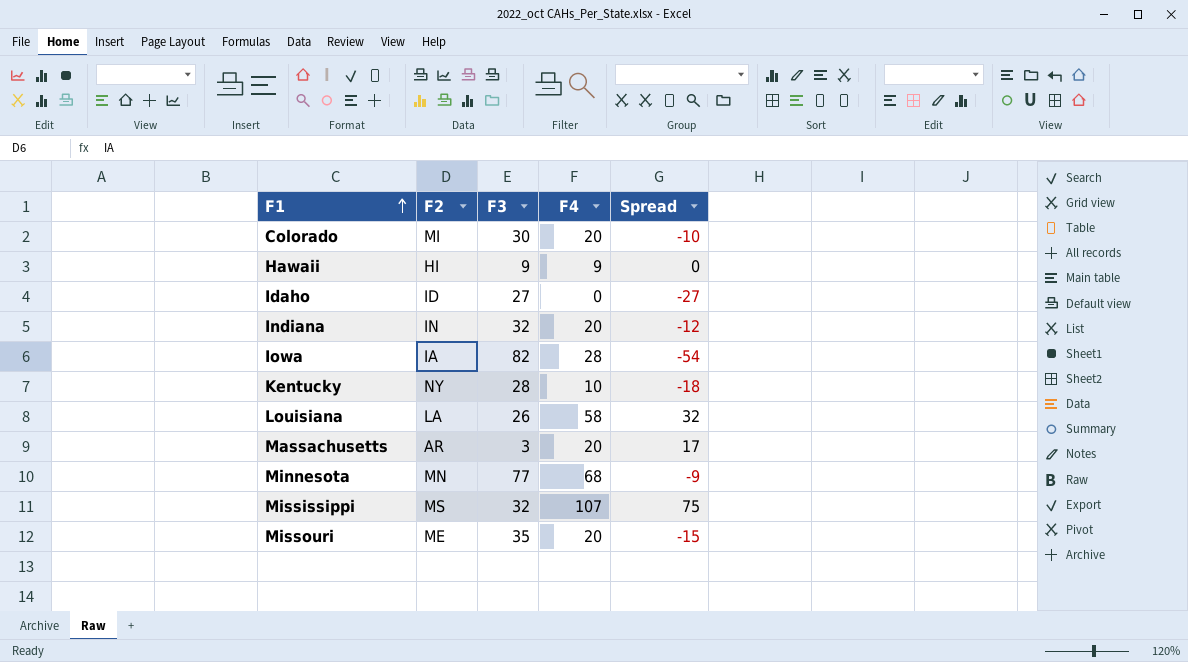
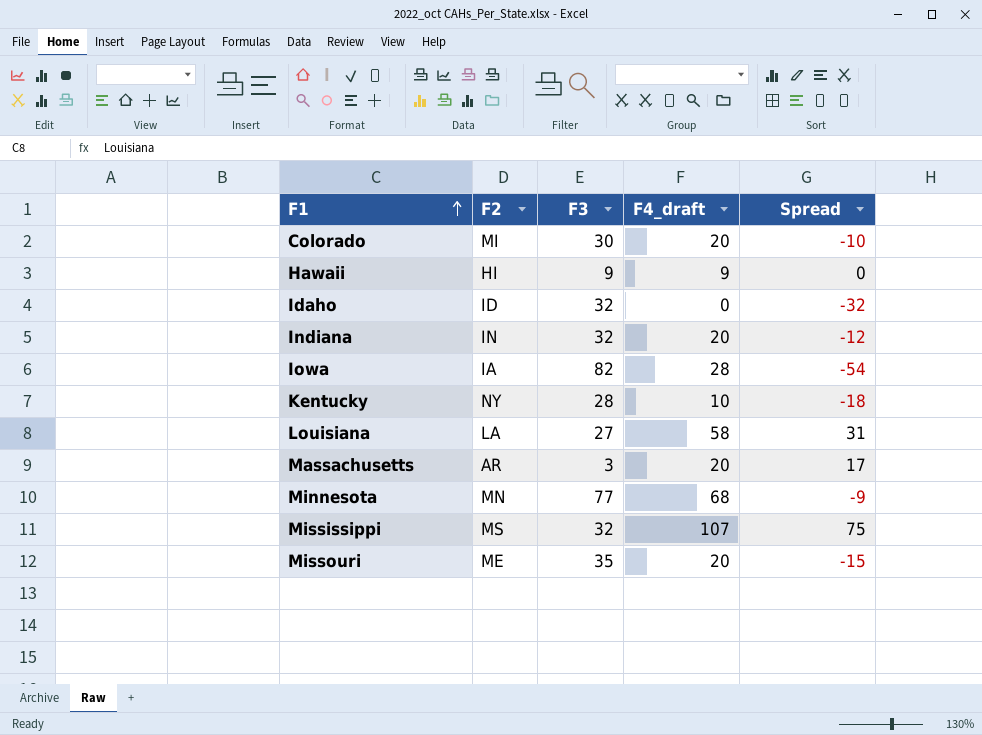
column name: F4 -> F4_draft
Idaho | F3: 27 -> 32
Idaho | Spread: -27 -> -32
Louisiana | F3: 26 -> 27
Louisiana | Spread: 32 -> 31

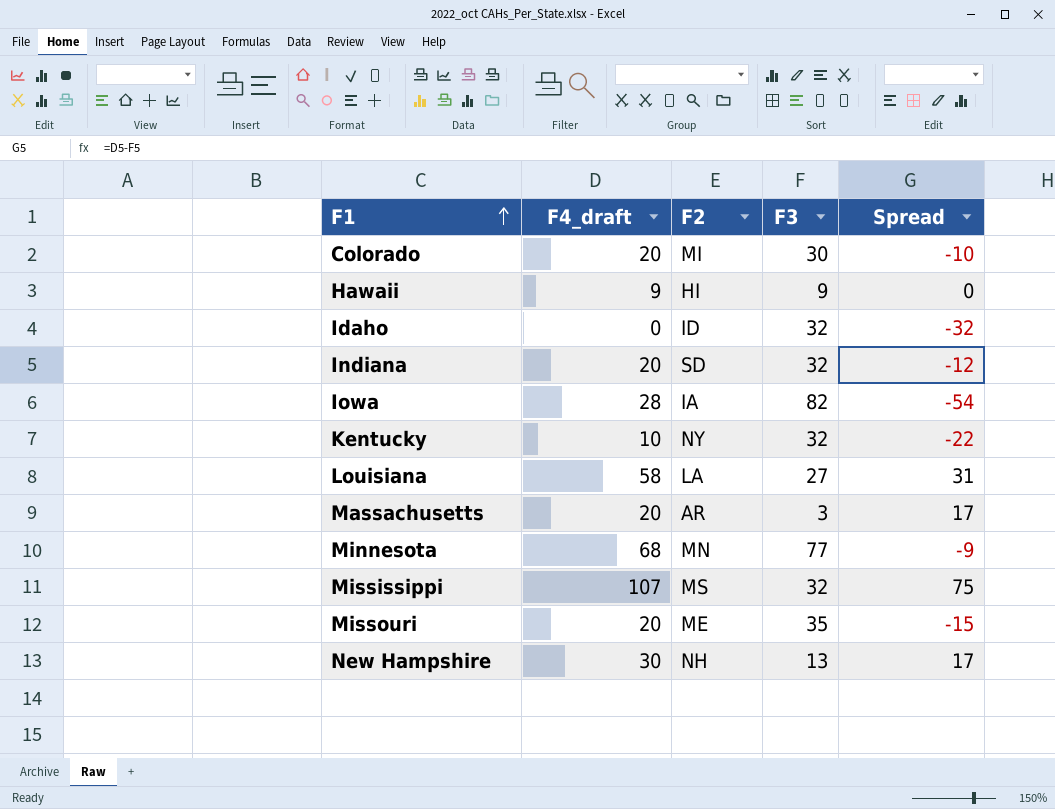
column F4_draft | position: 4 -> 2
Indiana | F2: IN -> SD
Kentucky | F3: 28 -> 32
Kentucky | Spread: -18 -> -22
row New Hampshire: none -> 30 | NH | 13 | 17

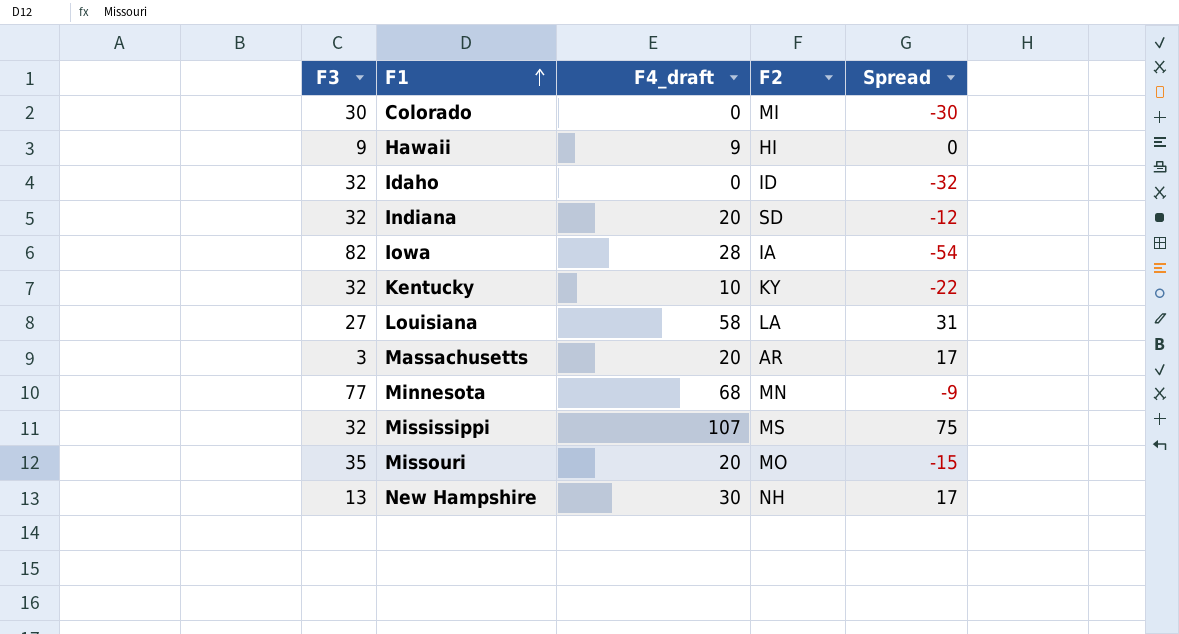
column F3 | position: 4 -> 1
Colorado | F4_draft: 20 -> 0
Colorado | Spread: -10 -> -30
Kentucky | F2: NY -> KY
Missouri | F2: ME -> MO

